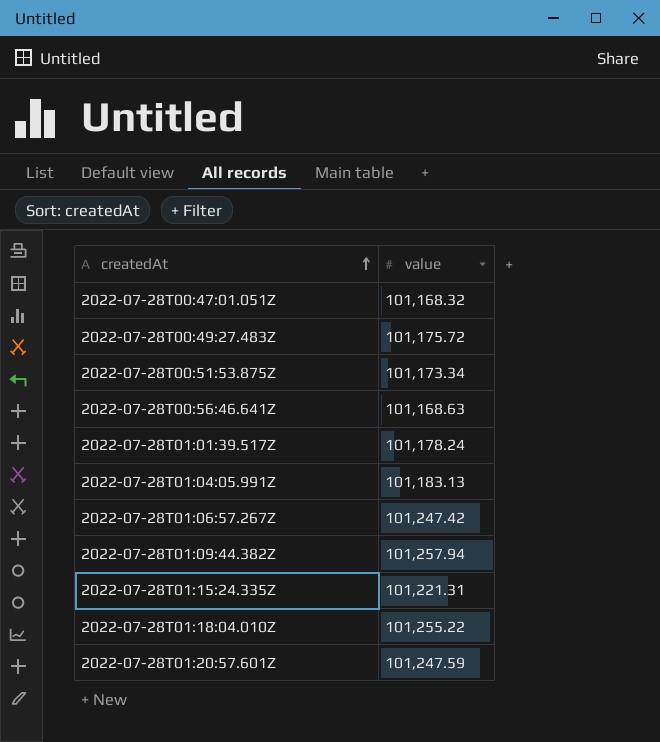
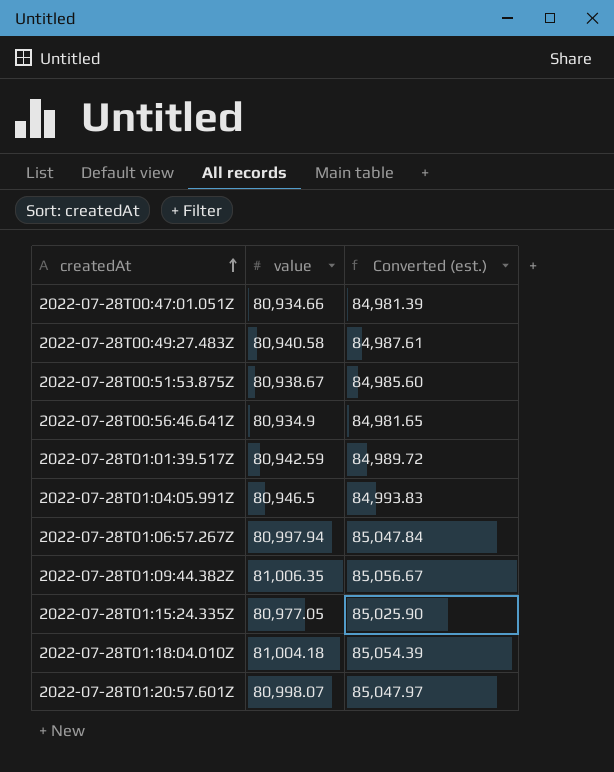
column Converted (est.) | formula: none -> [value] * 1.05
2022-07-28T00:47:01.051Z | value: 101,168.32 -> 80,934.66
2022-07-28T00:49:27.483Z | value: 101,175.72 -> 80,940.58
2022-07-28T00:51:53.875Z | value: 101,173.34 -> 80,938.67
2022-07-28T00:56:46.641Z | value: 101,168.63 -> 80,934.9
2022-07-28T01:01:39.517Z | value: 101,178.24 -> 80,942.59
2022-07-28T01:04:05.991Z | value: 101,183.13 -> 80,946.5
2022-07-28T01:06:57.267Z | value: 101,247.42 -> 80,997.94
2022-07-28T01:09:44.382Z | value: 101,257.94 -> 81,006.35
2022-07-28T01:15:24.335Z | value: 101,221.31 -> 80,977.05
2022-07-28T01:18:04.010Z | value: 101,255.22 -> 81,004.18
2022-07-28T01:20:57.601Z | value: 101,247.59 -> 80,998.07

